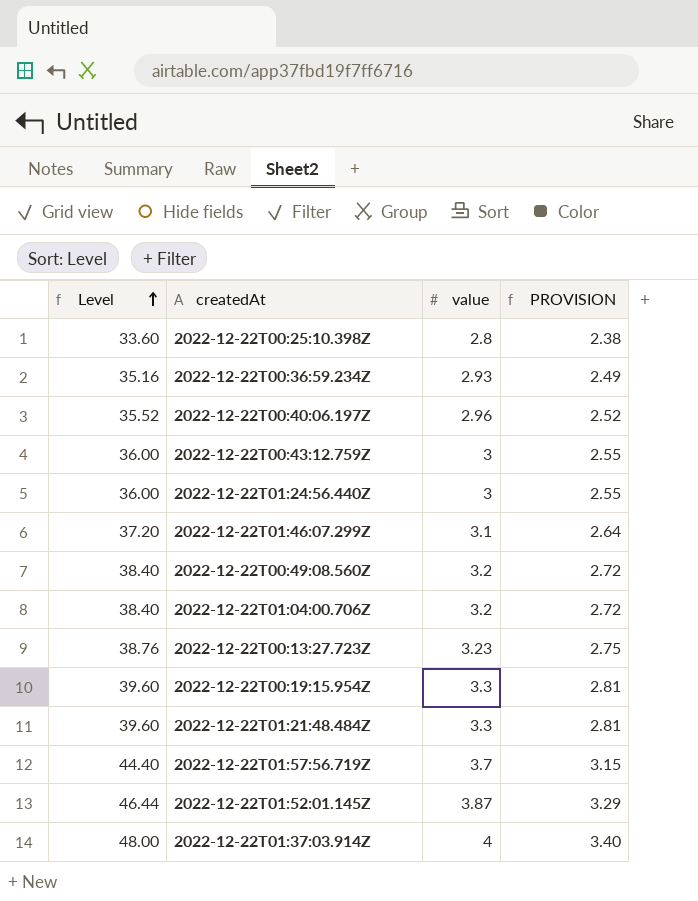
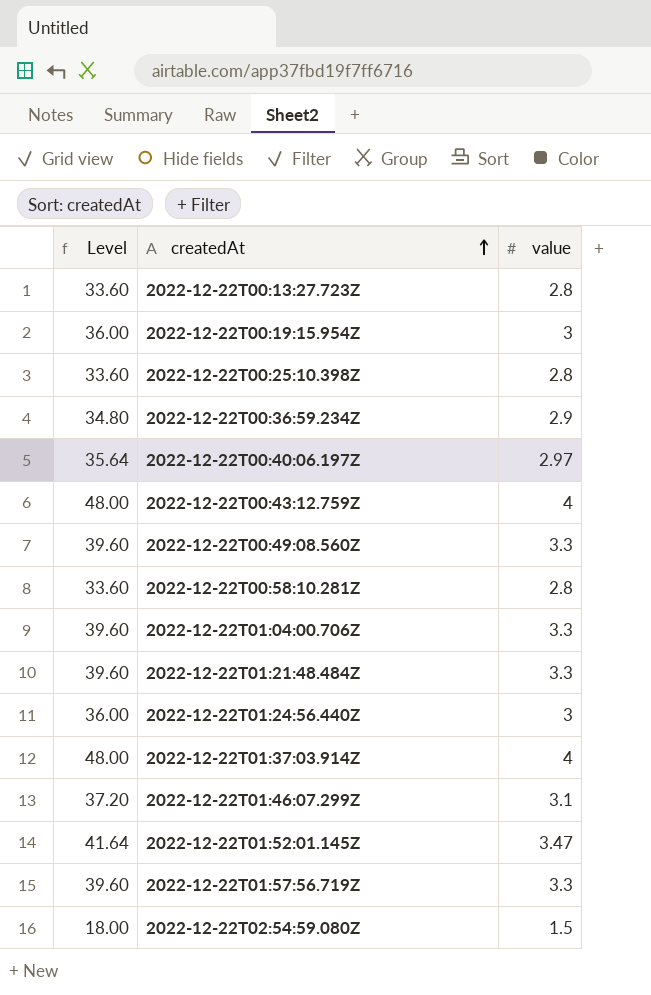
row order: Level ascending -> createdAt ascending
column PROVISION | formula: [value] * 0.85 -> none
2022-12-22T00:13:27.723Z | Level: 38.76 -> 33.60
2022-12-22T00:13:27.723Z | value: 3.23 -> 2.8
2022-12-22T00:19:15.954Z | Level: 39.60 -> 36.00
2022-12-22T00:19:15.954Z | value: 3.3 -> 3
2022-12-22T00:36:59.234Z | Level: 35.16 -> 34.80
2022-12-22T00:36:59.234Z | value: 2.93 -> 2.9
2022-12-22T00:40:06.197Z | Level: 35.52 -> 35.64
2022-12-22T00:40:06.197Z | value: 2.96 -> 2.97
2022-12-22T00:43:12.759Z | Level: 36.00 -> 48.00
2022-12-22T00:43:12.759Z | value: 3 -> 4
2022-12-22T00:49:08.560Z | Level: 38.40 -> 39.60
2022-12-22T00:49:08.560Z | value: 3.2 -> 3.3
row 2022-12-22T00:58:10.281Z: none -> 33.60 | 2.8
2022-12-22T01:04:00.706Z | Level: 38.40 -> 39.60
2022-12-22T01:04:00.706Z | value: 3.2 -> 3.3
2022-12-22T01:52:01.145Z | Level: 46.44 -> 41.64
2022-12-22T01:52:01.145Z | value: 3.87 -> 3.47
2022-12-22T01:57:56.719Z | Level: 44.40 -> 39.60
2022-12-22T01:57:56.719Z | value: 3.7 -> 3.3
row 2022-12-22T02:54:59.080Z: none -> 18.00 | 1.5

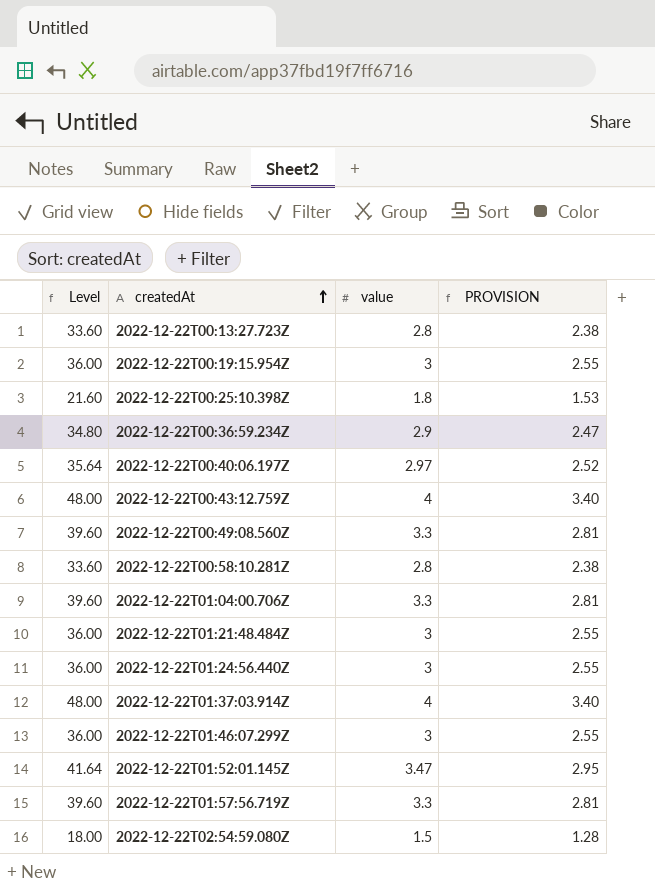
column PROVISION | formula: none -> [value] * 0.85
2022-12-22T00:25:10.398Z | Level: 33.60 -> 21.60
2022-12-22T00:25:10.398Z | value: 2.8 -> 1.8
2022-12-22T01:21:48.484Z | Level: 39.60 -> 36.00
2022-12-22T01:21:48.484Z | value: 3.3 -> 3
2022-12-22T01:46:07.299Z | Level: 37.20 -> 36.00
2022-12-22T01:46:07.299Z | value: 3.1 -> 3

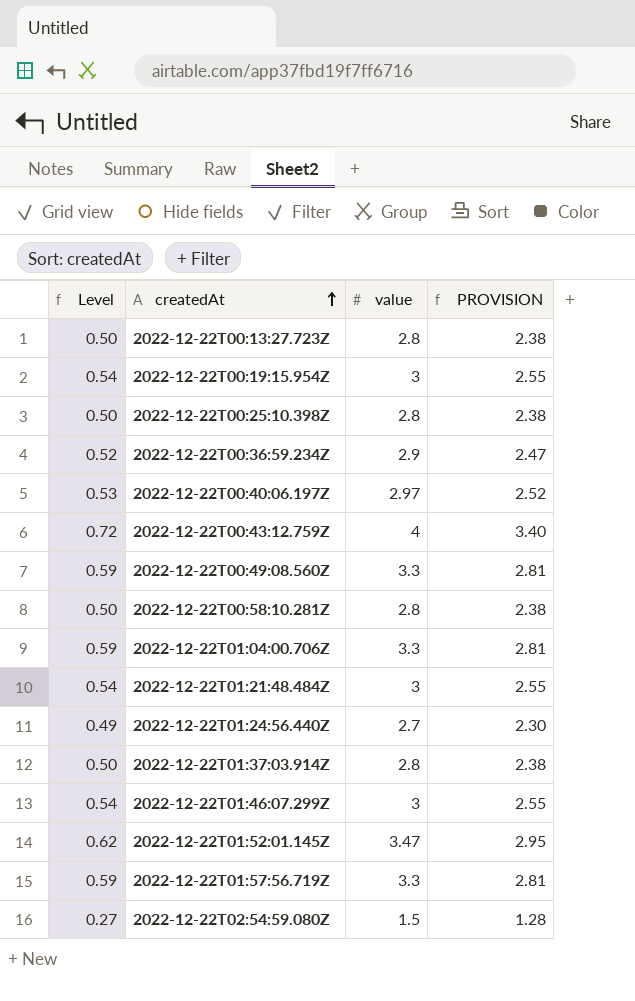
column Level | formula: [value] * 12 -> [value] * 0.18
2022-12-22T00:25:10.398Z | value: 1.8 -> 2.8
2022-12-22T00:25:10.398Z | PROVISION: 1.53 -> 2.38
2022-12-22T01:24:56.440Z | value: 3 -> 2.7
2022-12-22T01:24:56.440Z | PROVISION: 2.55 -> 2.30
2022-12-22T01:37:03.914Z | value: 4 -> 2.8
2022-12-22T01:37:03.914Z | PROVISION: 3.40 -> 2.38

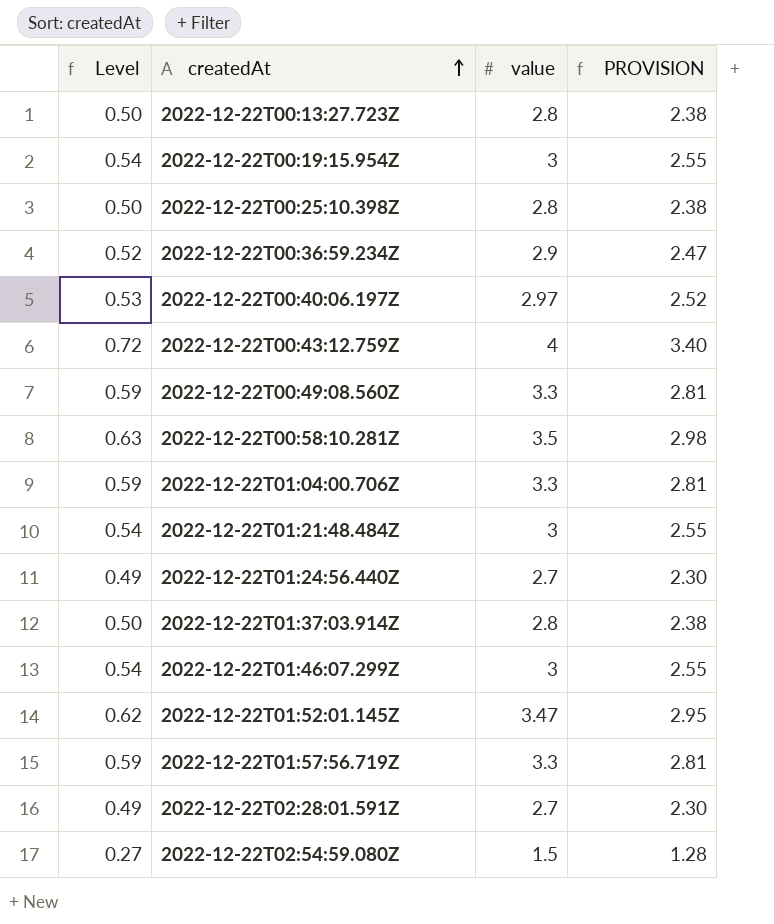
2022-12-22T00:58:10.281Z | Level: 0.50 -> 0.63
2022-12-22T00:58:10.281Z | value: 2.8 -> 3.5
2022-12-22T00:58:10.281Z | PROVISION: 2.38 -> 2.98
row 2022-12-22T02:28:01.591Z: none -> 0.49 | 2.7 | 2.30

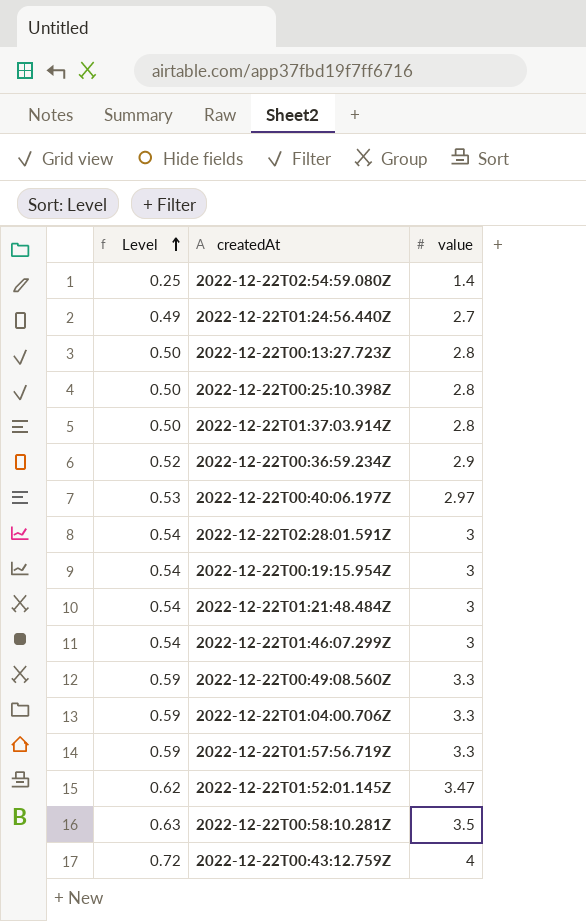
row order: createdAt ascending -> Level ascending
column PROVISION | formula: [value] * 0.85 -> none
2022-12-22T02:54:59.080Z | Level: 0.27 -> 0.25
2022-12-22T02:54:59.080Z | value: 1.5 -> 1.4
2022-12-22T02:28:01.591Z | Level: 0.49 -> 0.54
2022-12-22T02:28:01.591Z | value: 2.7 -> 3

